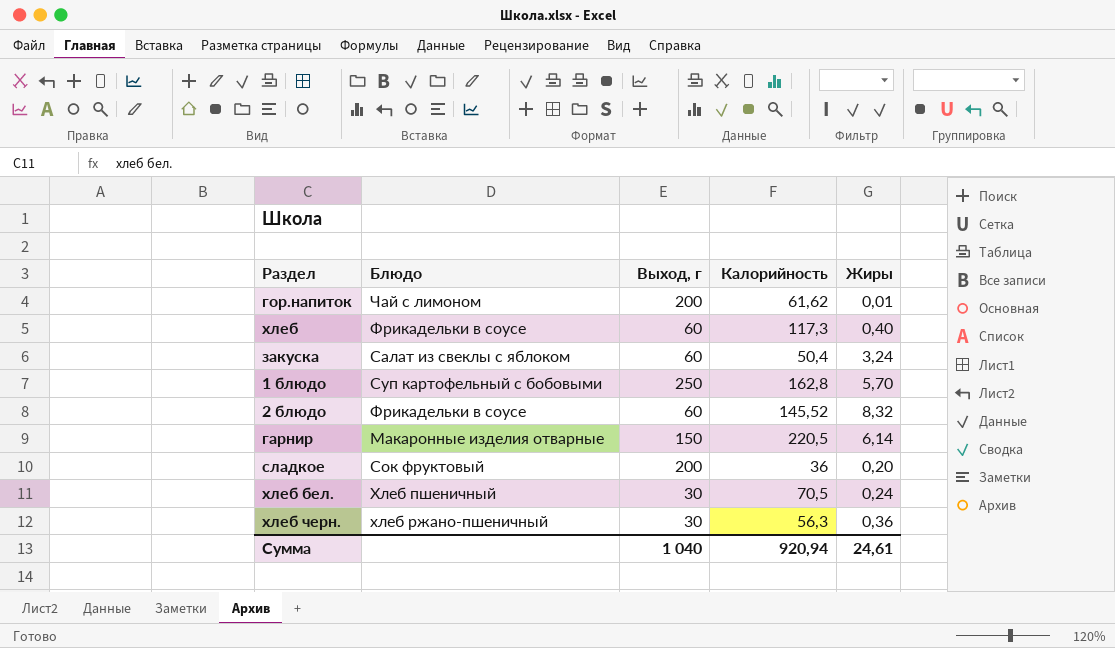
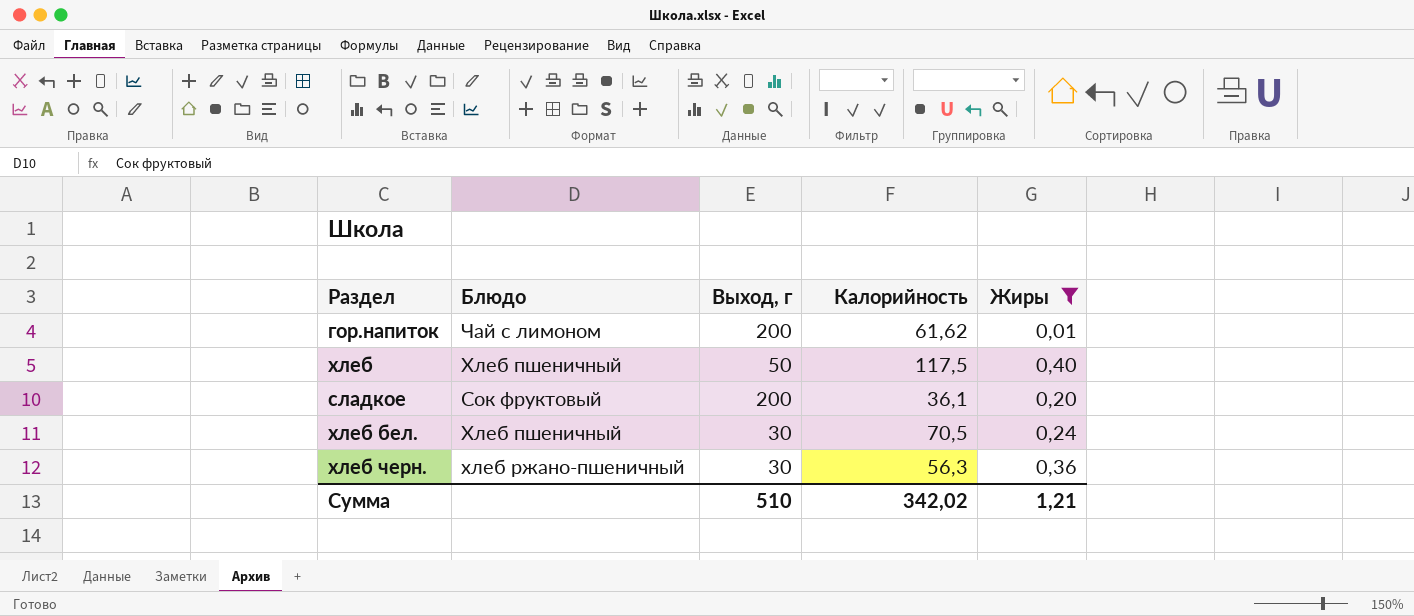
filter: none -> Жиры <= 0,40
хлеб | Блюдо: Фрикадельки в соусе -> Хлеб пшеничный
хлеб | Выход, г: 60 -> 50
хлеб | Калорийность: 117,3 -> 117,5
сладкое | Калорийность: 36 -> 36,1
Сумма | Выход, г: 1 040 -> 510
Сумма | Калорийность: 920,94 -> 342,02
Сумма | Жиры: 24,61 -> 1,21

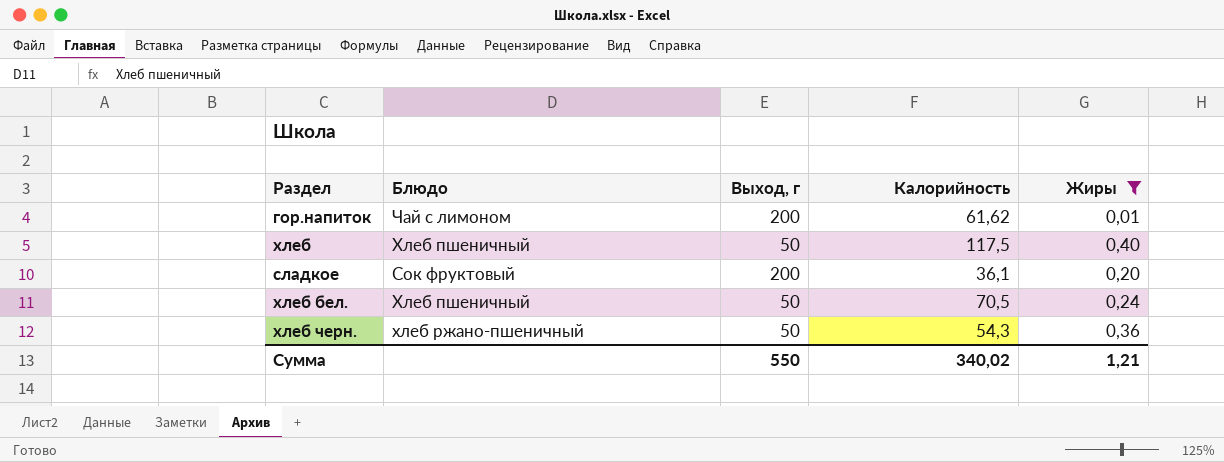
хлеб бел. | Выход, г: 30 -> 50
хлеб черн. | Выход, г: 30 -> 50
хлеб черн. | Калорийность: 56,3 -> 54,3
Сумма | Выход, г: 510 -> 550
Сумма | Калорийность: 342,02 -> 340,02

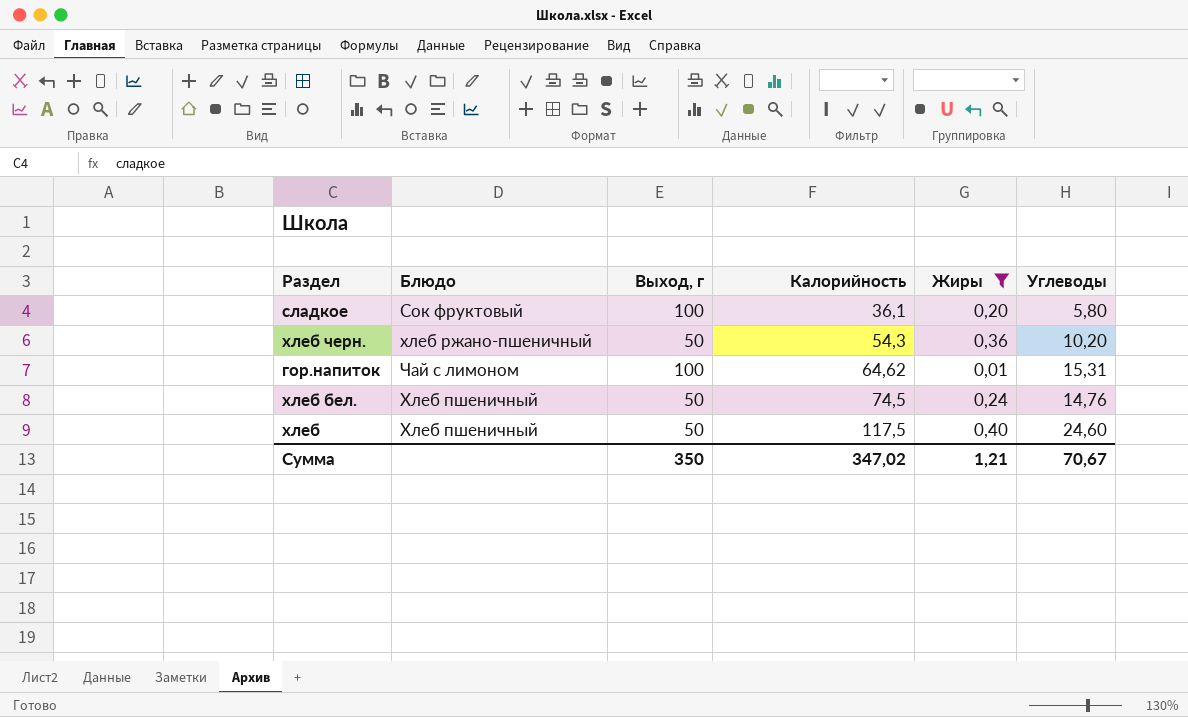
row order: none -> Калорийность ascending
column Углеводы | position: none -> 6
сладкое | Выход, г: 200 -> 100
гор.напиток | Выход, г: 200 -> 100
гор.напиток | Калорийность: 61,62 -> 64,62
хлеб бел. | Калорийность: 70,5 -> 74,5
Сумма | Выход, г: 550 -> 350
Сумма | Калорийность: 340,02 -> 347,02

